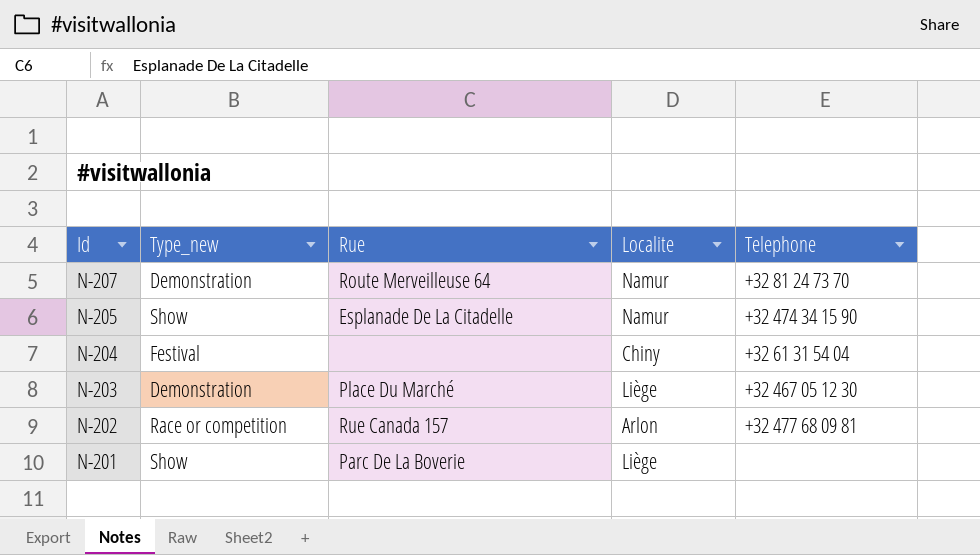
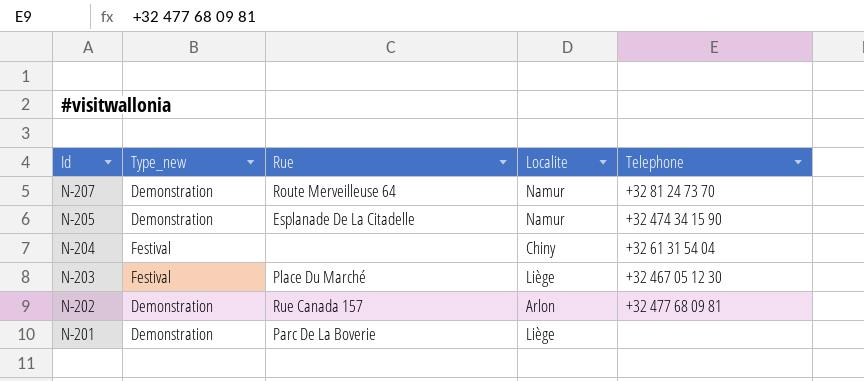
N-205 | Type_new: Show -> Demonstration
N-203 | Type_new: Demonstration -> Festival
N-202 | Type_new: Race or competition -> Demonstration
N-201 | Type_new: Show -> Demonstration

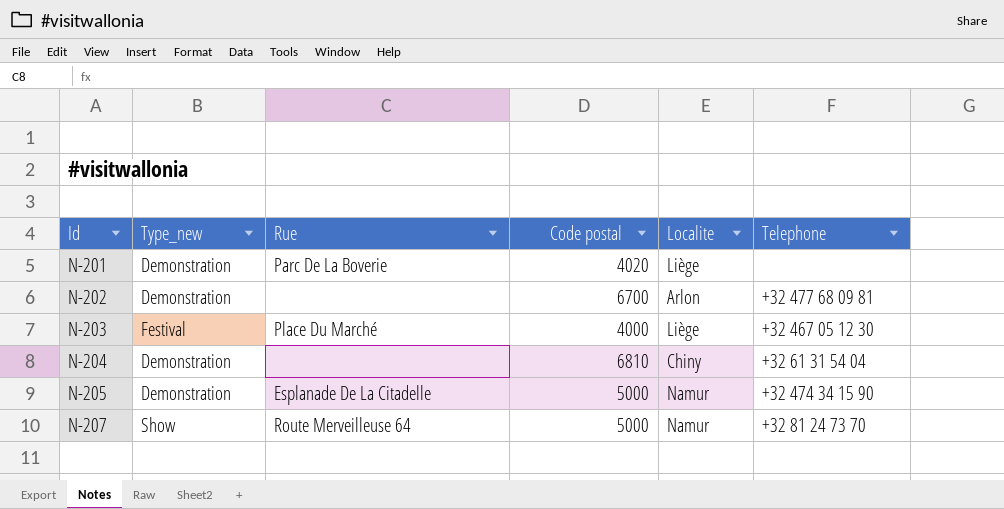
row order: Id descending -> Id ascending
column Code postal | position: none -> 4
N-202 | Rue: Rue Canada 157 -> none
N-204 | Type_new: Festival -> Demonstration
N-207 | Type_new: Demonstration -> Show

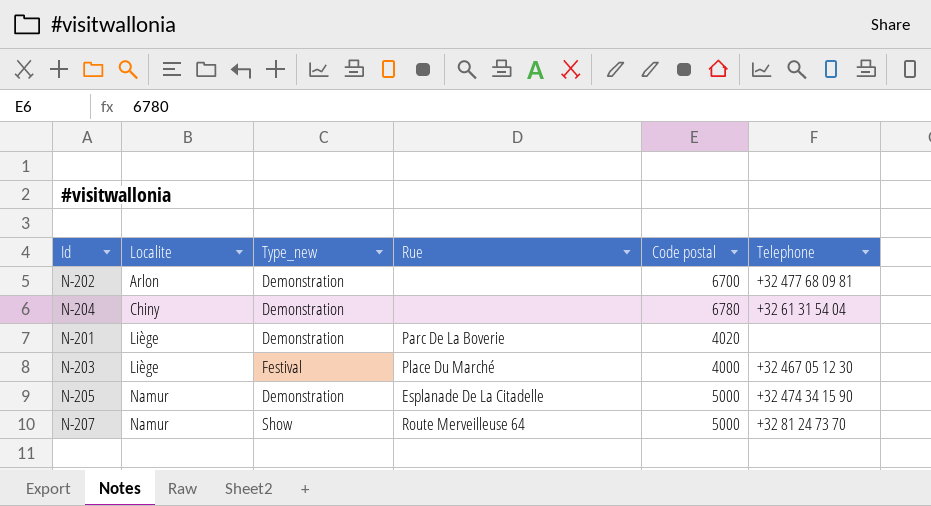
row order: Id ascending -> Localite ascending
column Localite | position: 5 -> 2
N-204 | Code postal: 6810 -> 6780

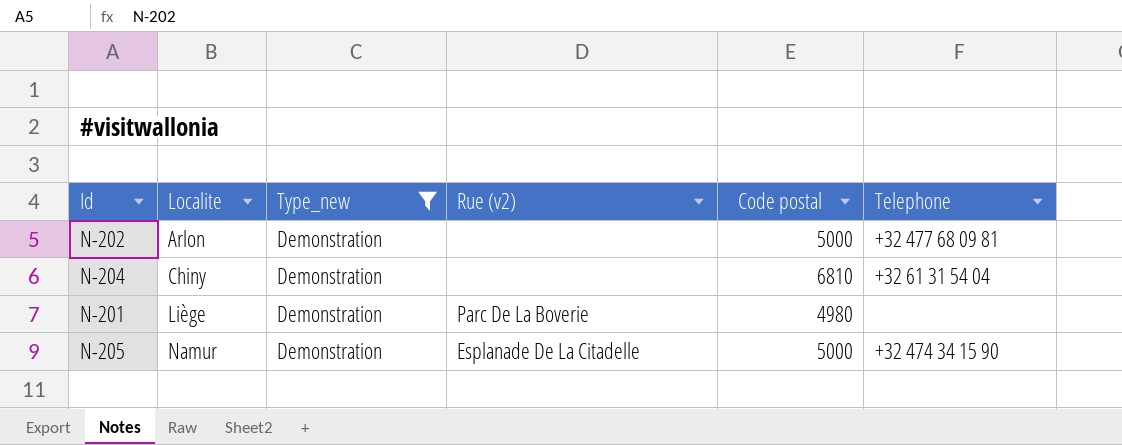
filter: none -> Type_new = Demonstration
column name: Rue -> Rue (v2)
N-202 | Code postal: 6700 -> 5000
N-204 | Code postal: 6780 -> 6810
N-201 | Code postal: 4020 -> 4980

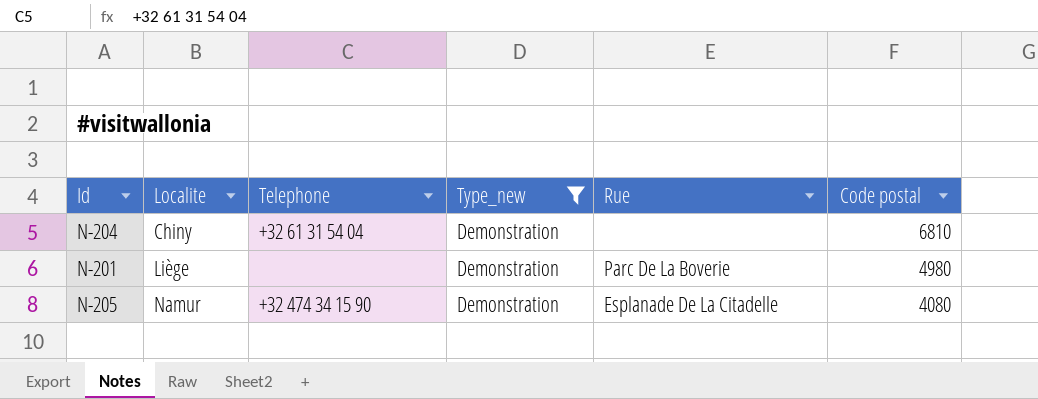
column Telephone | position: 6 -> 3
column name: Rue (v2) -> Rue
row N-202: Arlon | Demonstration | none | 5000 | +32 477 68 09 81 -> none
N-205 | Code postal: 5000 -> 4080

